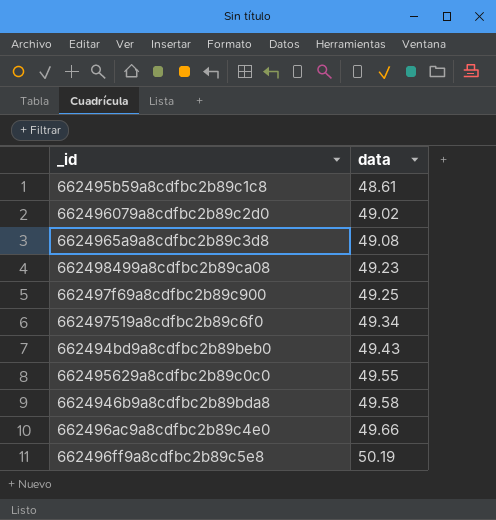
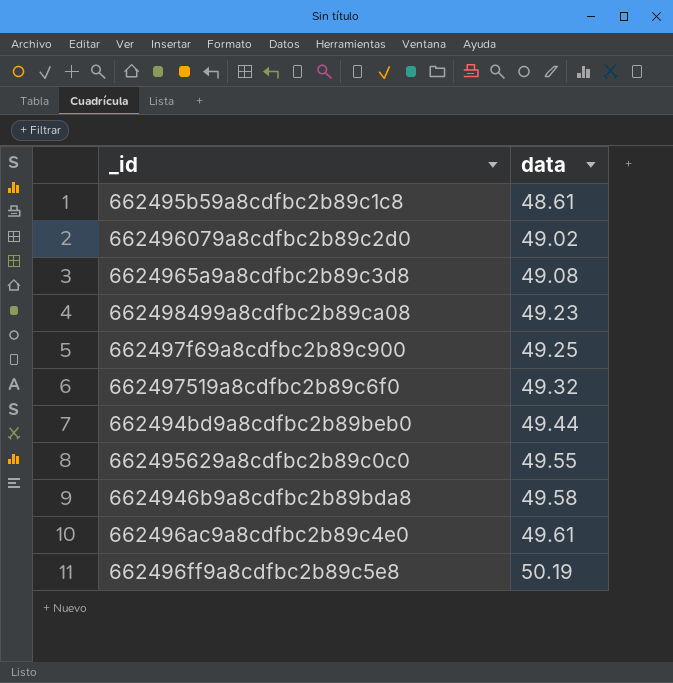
662497519a8cdfbc2b89c6f0 | data: 49.34 -> 49.32
662494bd9a8cdfbc2b89beb0 | data: 49.43 -> 49.44
662496ac9a8cdfbc2b89c4e0 | data: 49.66 -> 49.61

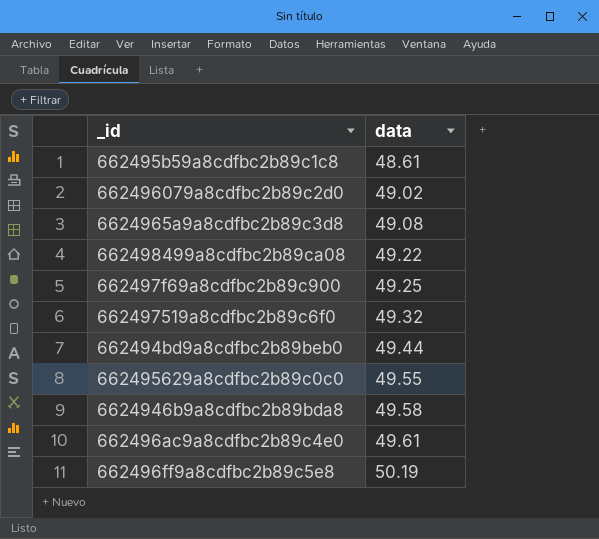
662498499a8cdfbc2b89ca08 | data: 49.23 -> 49.22

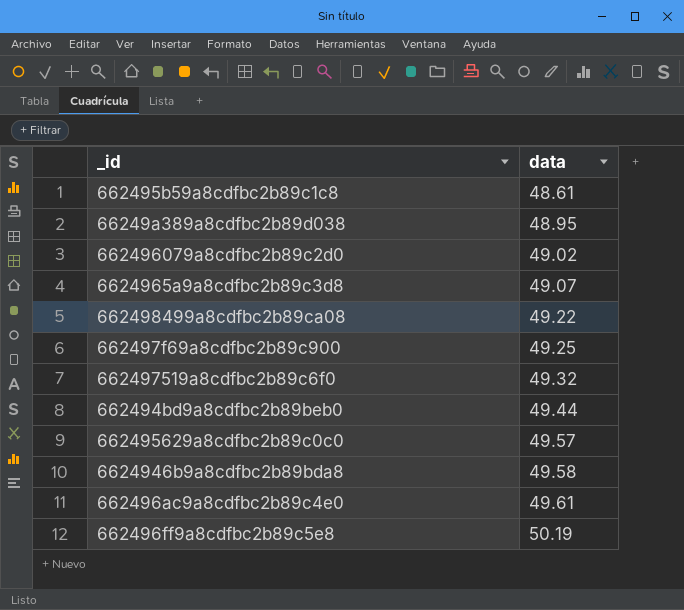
row 66249a389a8cdfbc2b89d038: none -> 48.95
6624965a9a8cdfbc2b89c3d8 | data: 49.08 -> 49.07
662495629a8cdfbc2b89c0c0 | data: 49.55 -> 49.57

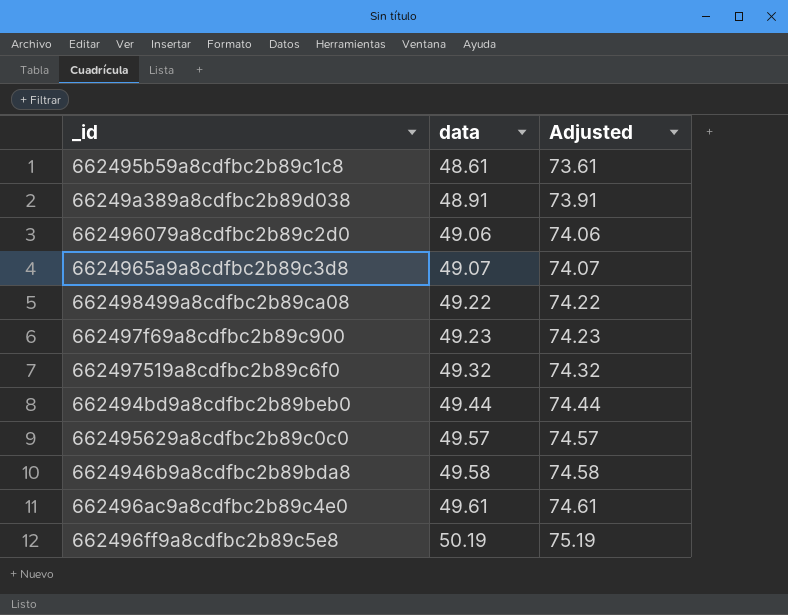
column Adjusted | formula: none -> [data] + 25
66249a389a8cdfbc2b89d038 | data: 48.95 -> 48.91
662496079a8cdfbc2b89c2d0 | data: 49.02 -> 49.06
662497f69a8cdfbc2b89c900 | data: 49.25 -> 49.23

